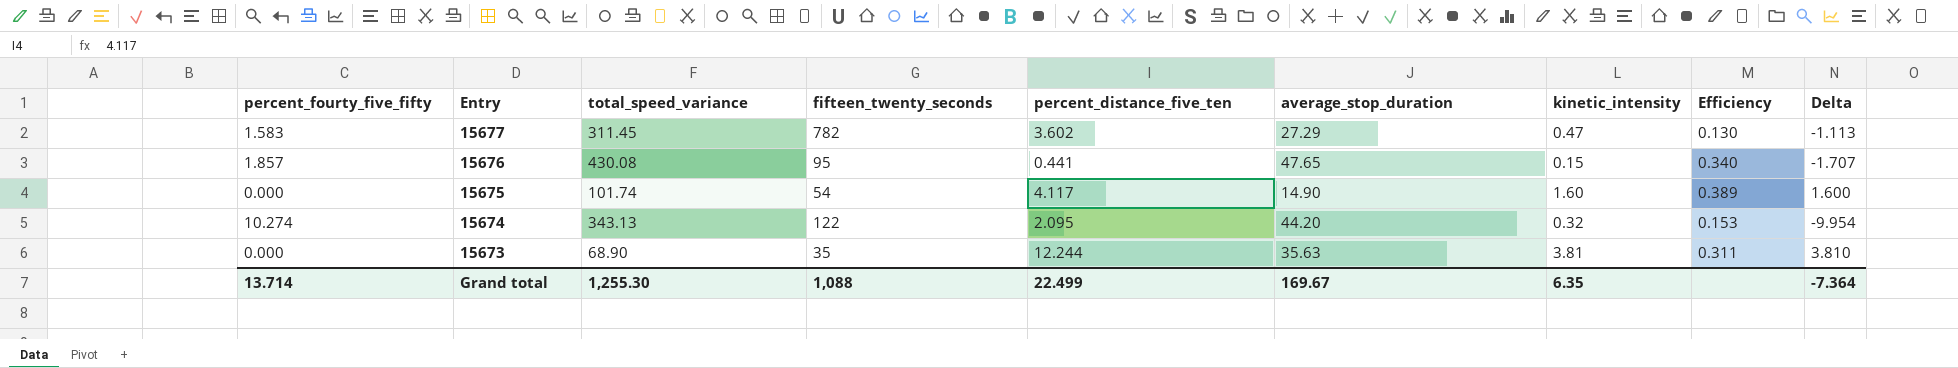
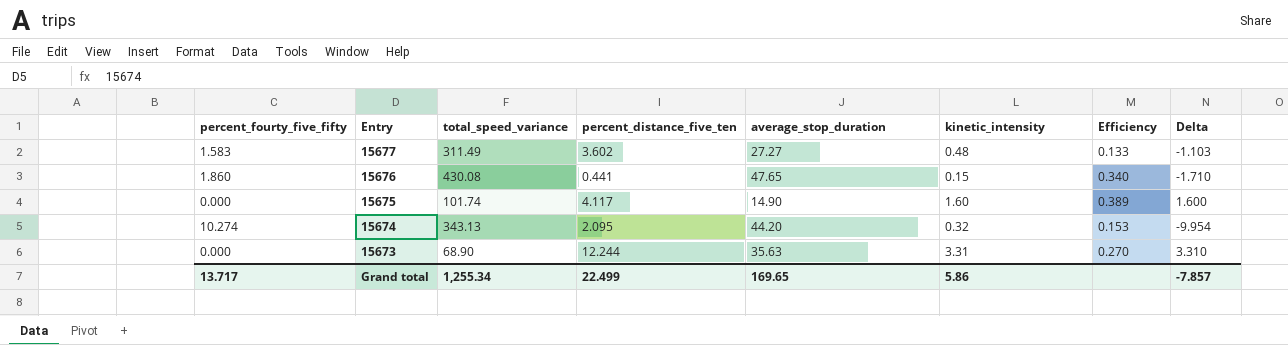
column fifteen_twenty_seconds | position: 4 -> none
15677 | total_speed_variance: 311.45 -> 311.49
15677 | average_stop_duration: 27.29 -> 27.27
15677 | kinetic_intensity: 0.47 -> 0.48
15677 | Efficiency: 0.130 -> 0.133
15677 | Delta: -1.113 -> -1.103
15676 | percent_fourty_five_fifty: 1.857 -> 1.860
15676 | Delta: -1.707 -> -1.710
15673 | kinetic_intensity: 3.81 -> 3.31
15673 | Efficiency: 0.311 -> 0.270
15673 | Delta: 3.810 -> 3.310
Grand total | percent_fourty_five_fifty: 13.714 -> 13.717
Grand total | total_speed_variance: 1,255.30 -> 1,255.34
Grand total | average_stop_duration: 169.67 -> 169.65
Grand total | kinetic_intensity: 6.35 -> 5.86
Grand total | Delta: -7.364 -> -7.857

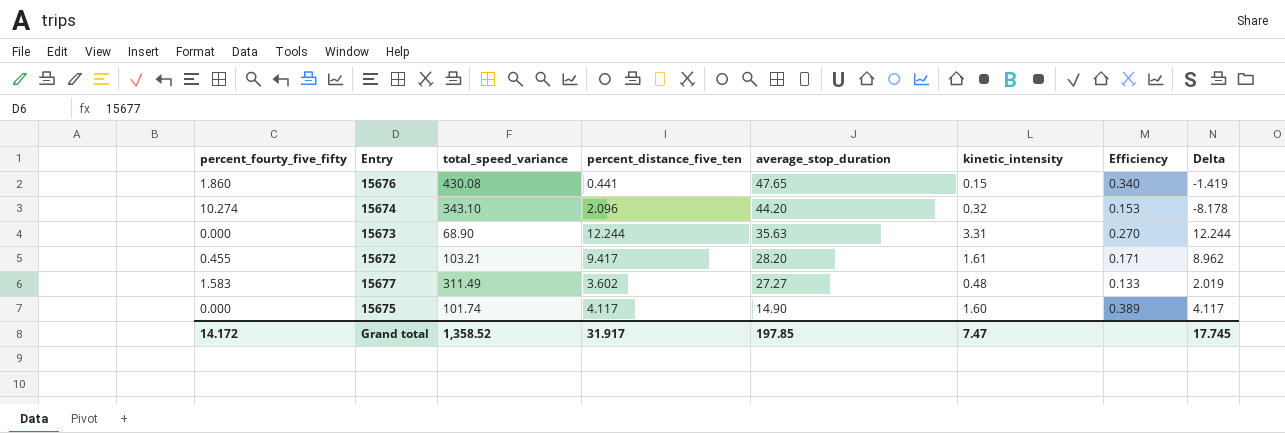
row order: Entry descending -> average_stop_duration descending
column Delta | formula: [kinetic_intensity] - [percent_fourty_five_fifty] -> [percent_distance_five_ten] - [percent_fourty_five_fifty]
15674 | total_speed_variance: 343.13 -> 343.10
15674 | percent_distance_five_ten: 2.095 -> 2.096
row 15672: none -> 0.455 | 103.21 | 9.417 | 28.20 | 1.61 | 0.171 | 8.962
Grand total | percent_fourty_five_fifty: 13.717 -> 14.172
Grand total | total_speed_variance: 1,255.34 -> 1,358.52
Grand total | percent_distance_five_ten: 22.499 -> 31.917
Grand total | average_stop_duration: 169.65 -> 197.85
Grand total | kinetic_intensity: 5.86 -> 7.47
Grand total | Delta: -7.857 -> 17.745

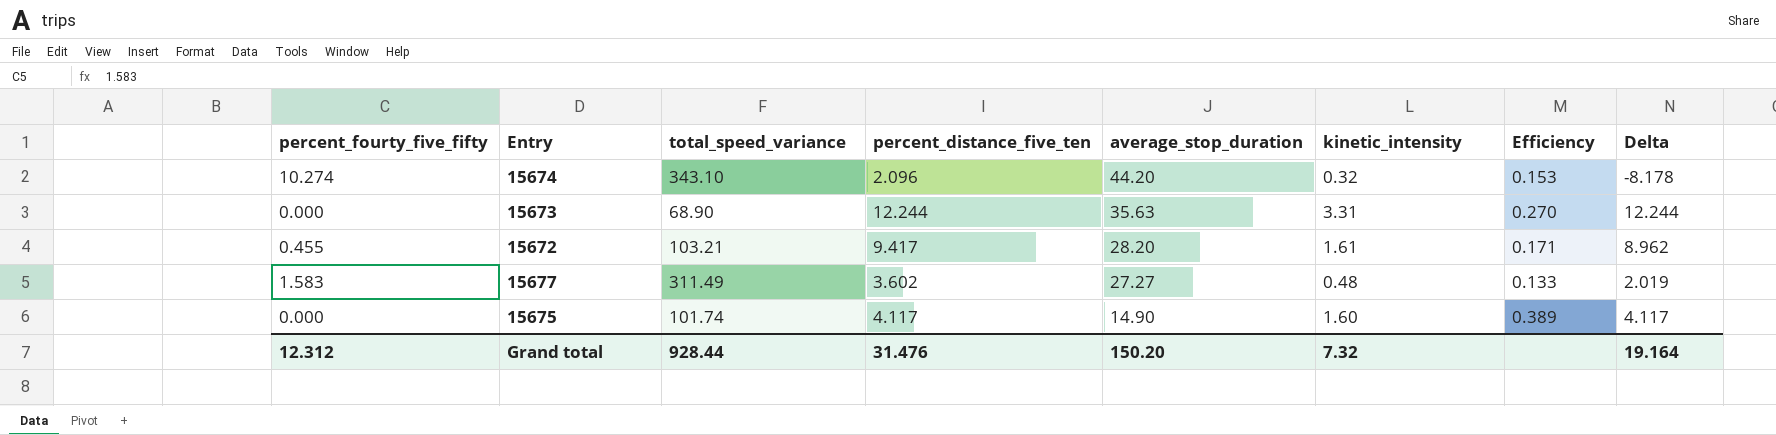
row 15676: 1.860 | 430.08 | 0.441 | 47.65 | 0.15 | 0.340 | -1.419 -> none
Grand total | percent_fourty_five_fifty: 14.172 -> 12.312
Grand total | total_speed_variance: 1,358.52 -> 928.44
Grand total | percent_distance_five_ten: 31.917 -> 31.476
Grand total | average_stop_duration: 197.85 -> 150.20
Grand total | kinetic_intensity: 7.47 -> 7.32
Grand total | Delta: 17.745 -> 19.164

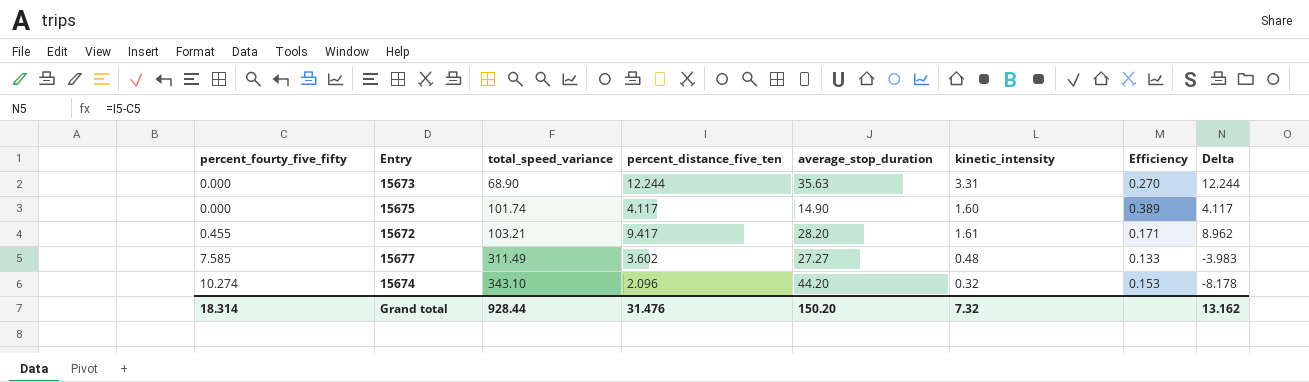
row order: average_stop_duration descending -> percent_fourty_five_fifty ascending
15677 | percent_fourty_five_fifty: 1.583 -> 7.585
15677 | Delta: 2.019 -> -3.983
Grand total | percent_fourty_five_fifty: 12.312 -> 18.314
Grand total | Delta: 19.164 -> 13.162

